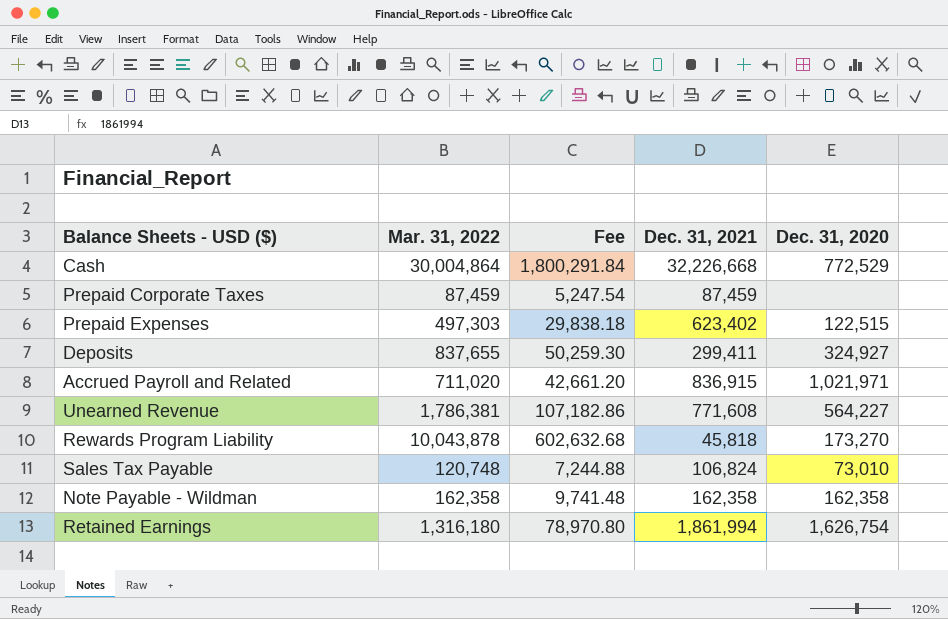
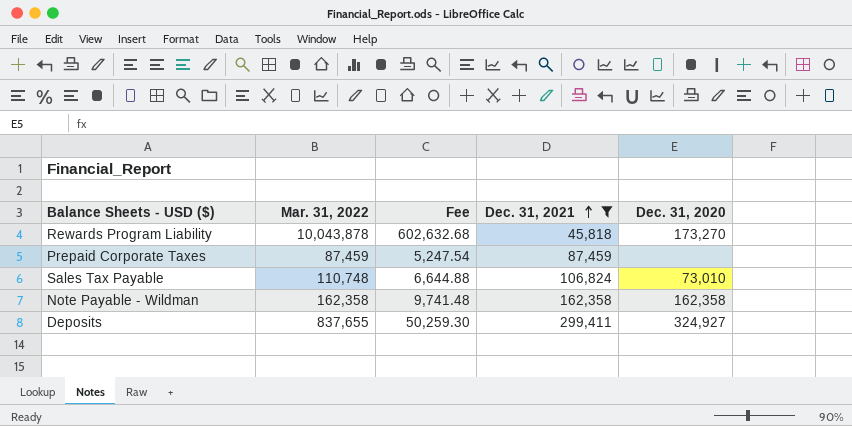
filter: none -> Dec. 31, 2021 <= 299,411
row order: none -> Dec. 31, 2021 ascending
Sales Tax Payable | Mar. 31, 2022: 120,748 -> 110,748
Sales Tax Payable | Fee: 7,244.88 -> 6,644.88

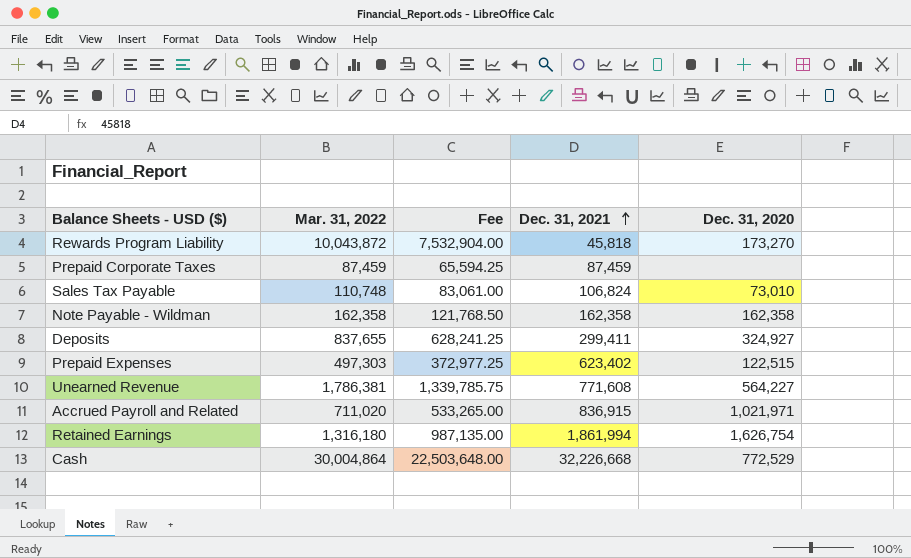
filter: Dec. 31, 2021 <= 299,411 -> none
column Fee | formula: [Mar. 31, 2022] * 0.06 -> [Mar. 31, 2022] * 0.75
Rewards Program Liability | Mar. 31, 2022: 10,043,878 -> 10,043,872

